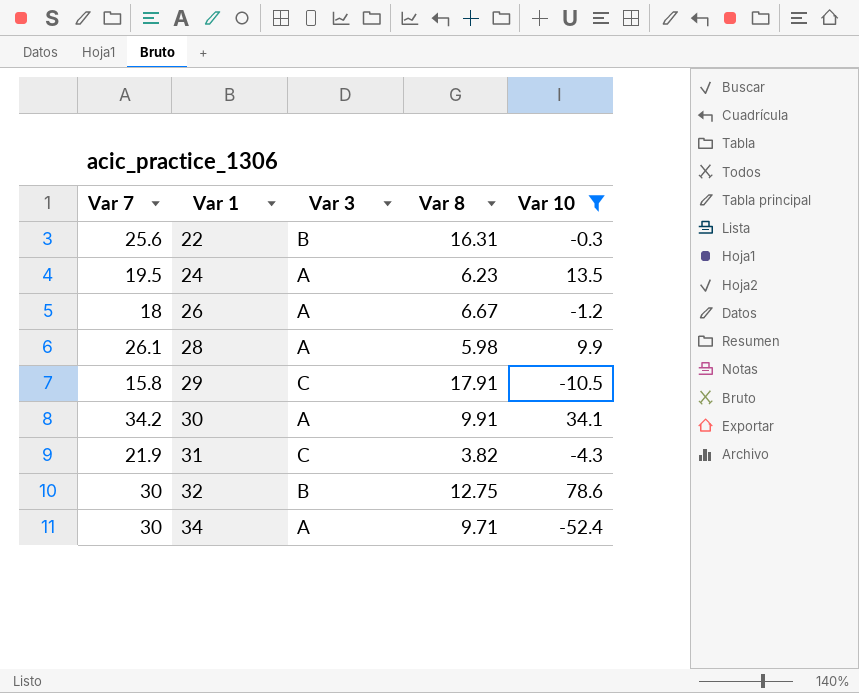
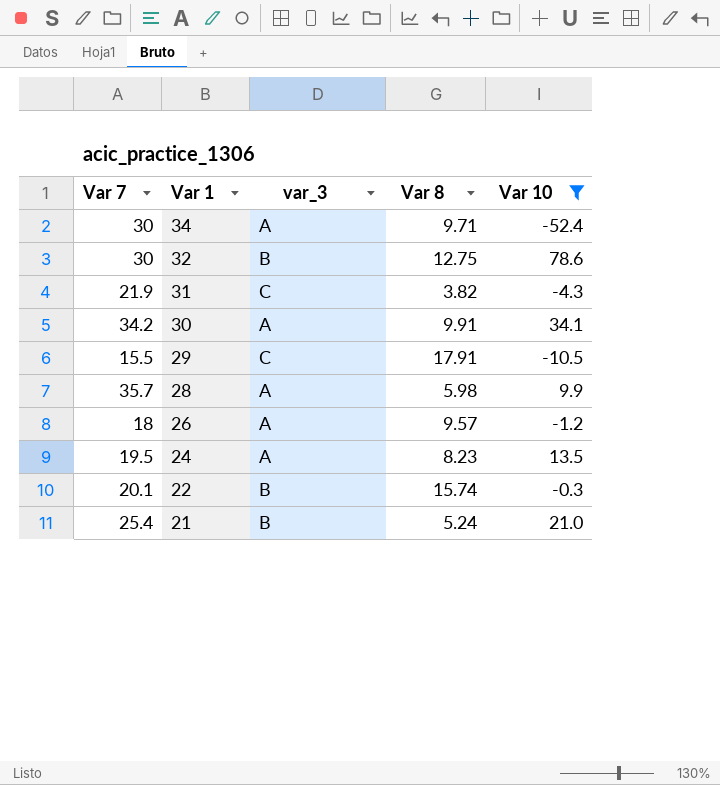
row order: Var 1 ascending -> Var 1 descending
column name: Var 3 -> var_3
29 | Var 7: 15.8 -> 15.5
28 | Var 7: 26.1 -> 35.7
26 | Var 8: 6.67 -> 9.57
24 | Var 8: 6.23 -> 8.23
22 | Var 7: 25.6 -> 20.1
22 | Var 8: 16.31 -> 15.74
row 21: none -> 25.4 | B | 5.24 | 21.0

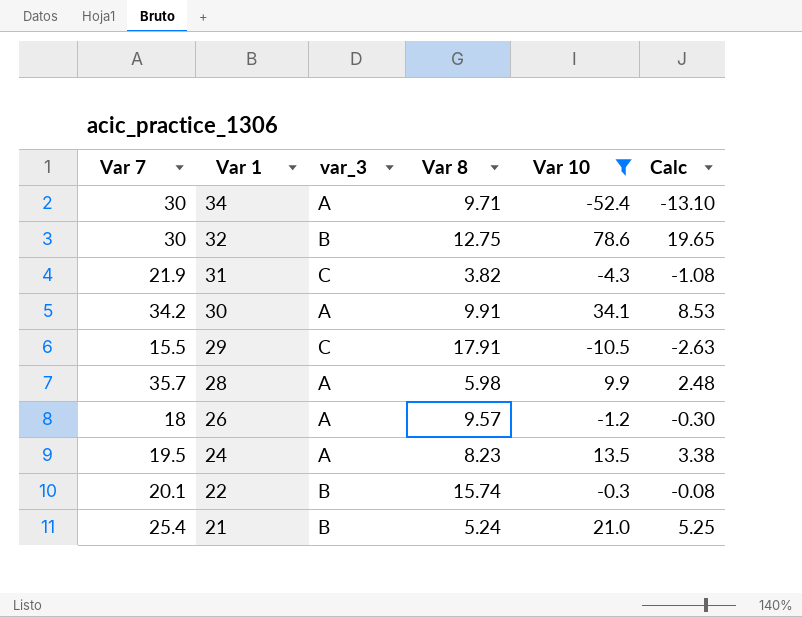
column Calc | formula: none -> [Var 10] * 0.25

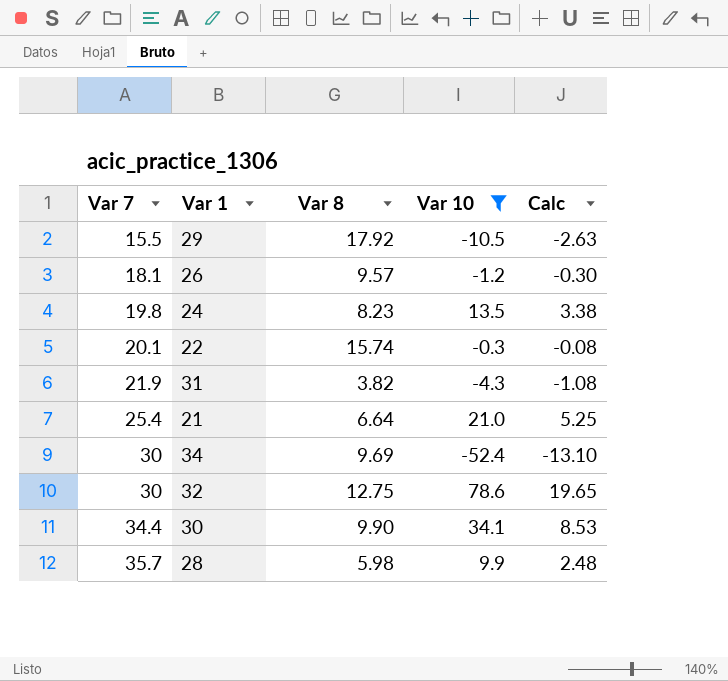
row order: Var 1 descending -> Var 7 ascending
column var_3 | position: 3 -> none
29 | Var 8: 17.91 -> 17.92
26 | Var 7: 18 -> 18.1
24 | Var 7: 19.5 -> 19.8
21 | Var 8: 5.24 -> 6.64
34 | Var 8: 9.71 -> 9.69
30 | Var 7: 34.2 -> 34.4
30 | Var 8: 9.91 -> 9.90

